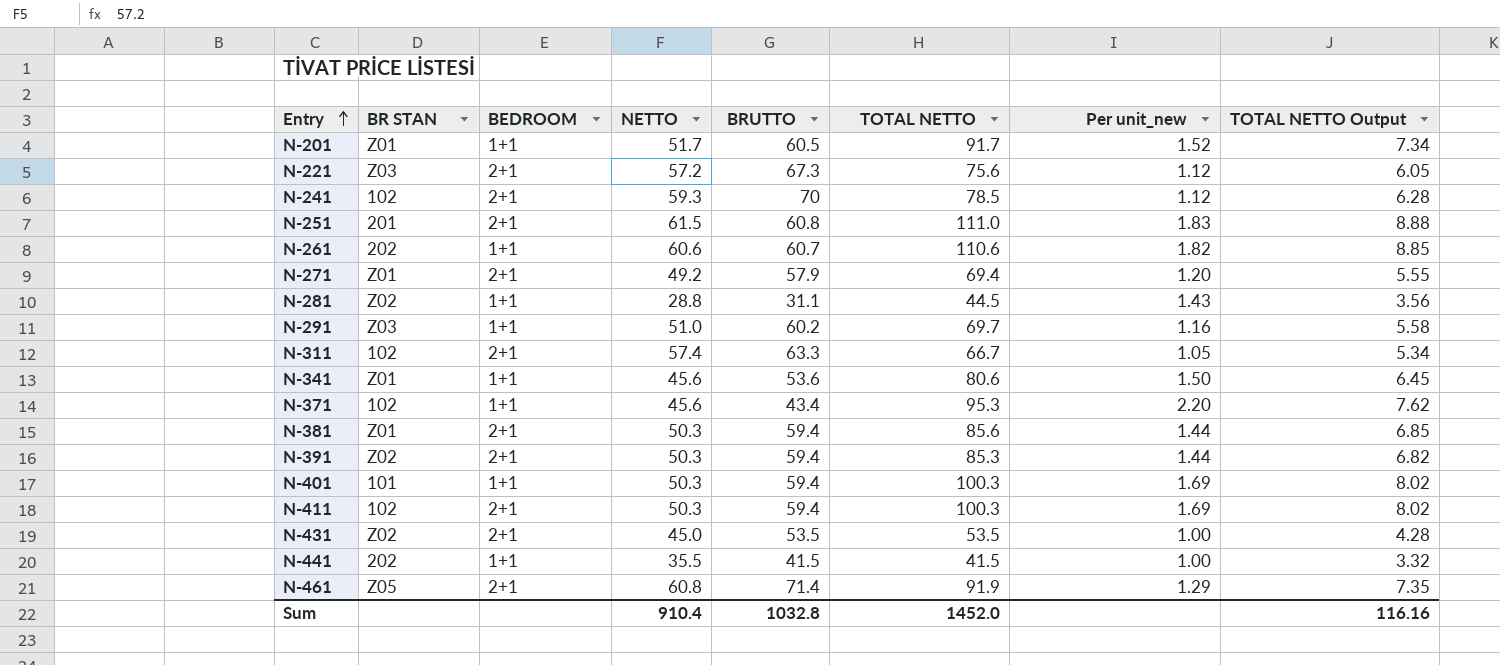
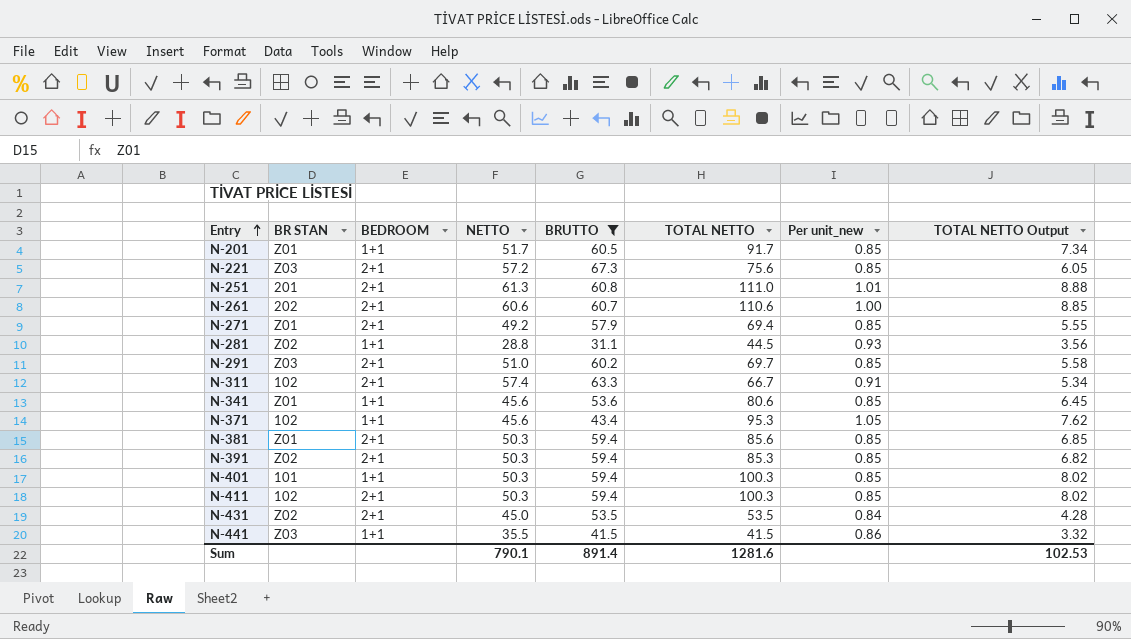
filter: none -> BRUTTO <= 67.3
column Per unit_new | formula: [TOTAL NETTO] / [BRUTTO] -> [NETTO] / [BRUTTO]
N-251 | NETTO: 61.5 -> 61.3
N-261 | BEDROOM: 1+1 -> 2+1
N-291 | BEDROOM: 1+1 -> 2+1
N-441 | BR STAN: 202 -> Z03
Sum | NETTO: 910.4 -> 790.1
Sum | BRUTTO: 1032.8 -> 891.4
Sum | TOTAL NETTO: 1452.0 -> 1281.6
Sum | TOTAL NETTO Output: 116.16 -> 102.53

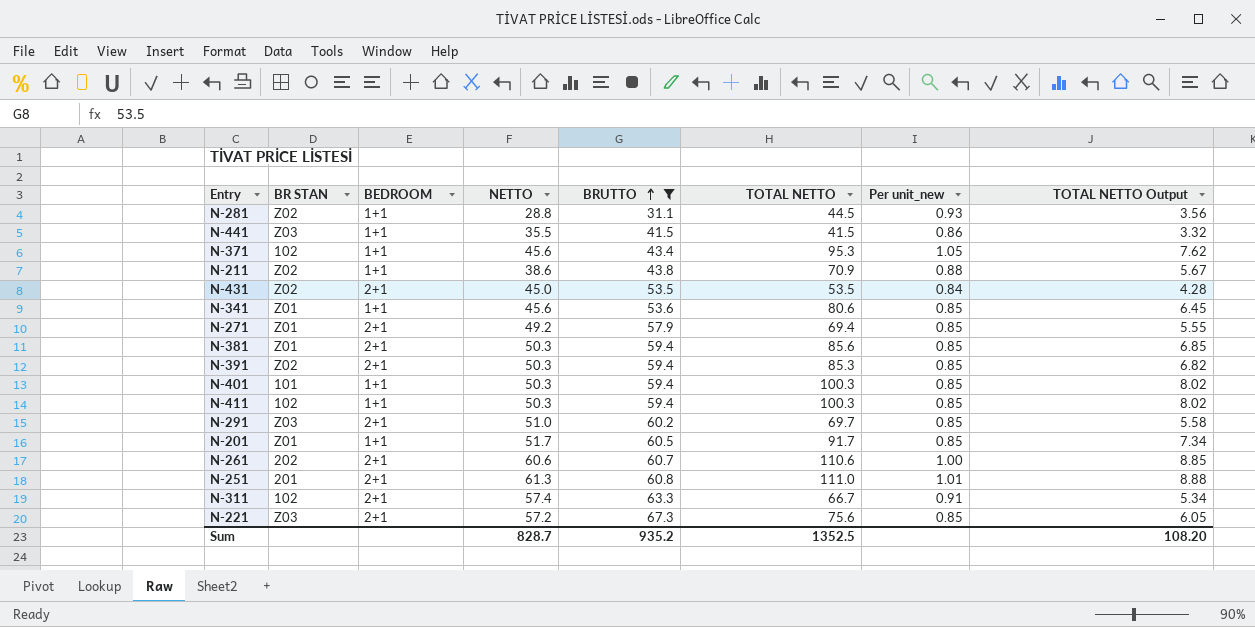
row order: Entry ascending -> BRUTTO ascending
row N-211: none -> Z02 | 1+1 | 38.6 | 43.8 | 70.9 | 0.88 | 5.67
N-411 | BEDROOM: 2+1 -> 1+1
Sum | NETTO: 790.1 -> 828.7
Sum | BRUTTO: 891.4 -> 935.2
Sum | TOTAL NETTO: 1281.6 -> 1352.5
Sum | TOTAL NETTO Output: 102.53 -> 108.20

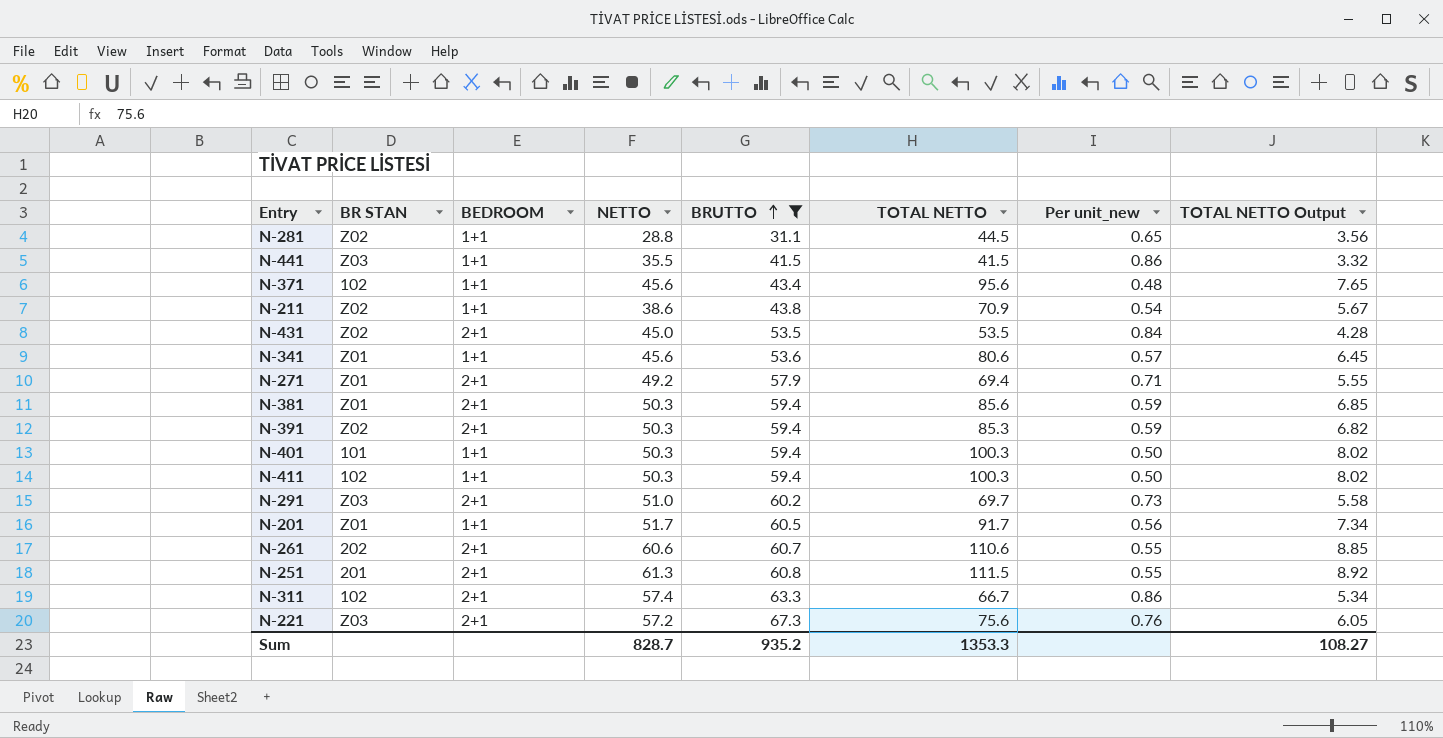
column Per unit_new | formula: [NETTO] / [BRUTTO] -> [NETTO] / [TOTAL NETTO]
N-371 | TOTAL NETTO: 95.3 -> 95.6
N-371 | TOTAL NETTO Output: 7.62 -> 7.65
N-251 | TOTAL NETTO: 111.0 -> 111.5
N-251 | TOTAL NETTO Output: 8.88 -> 8.92
Sum | TOTAL NETTO: 1352.5 -> 1353.3
Sum | TOTAL NETTO Output: 108.20 -> 108.27

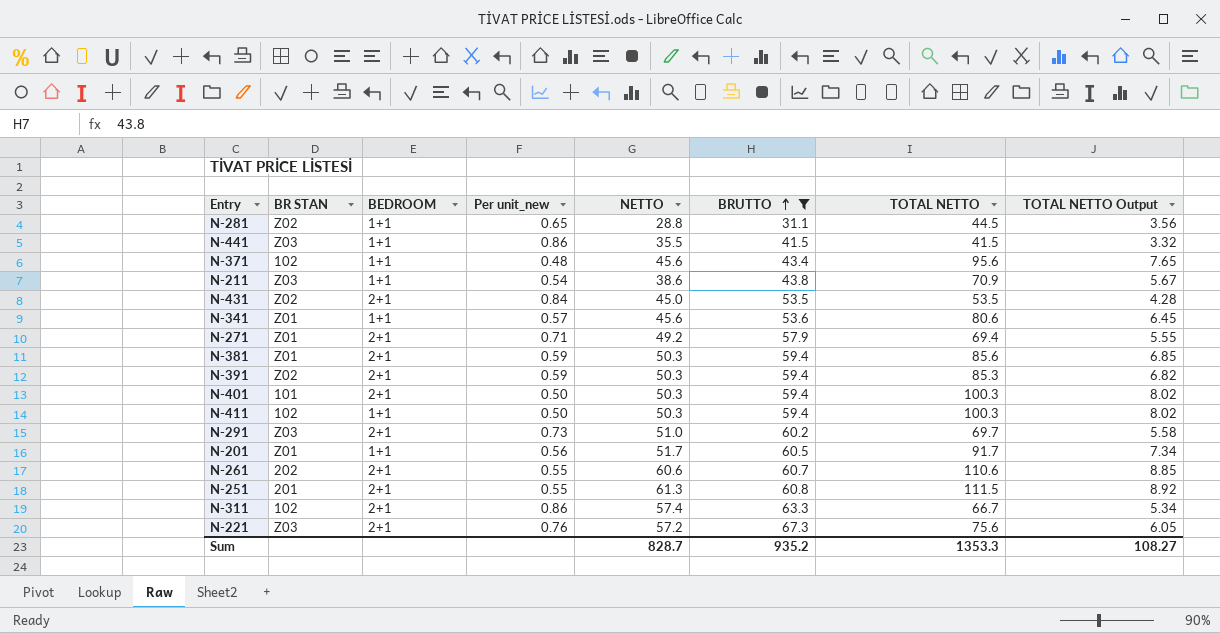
column Per unit_new | position: 7 -> 4
N-211 | BR STAN: Z02 -> Z03
N-401 | BEDROOM: 1+1 -> 2+1

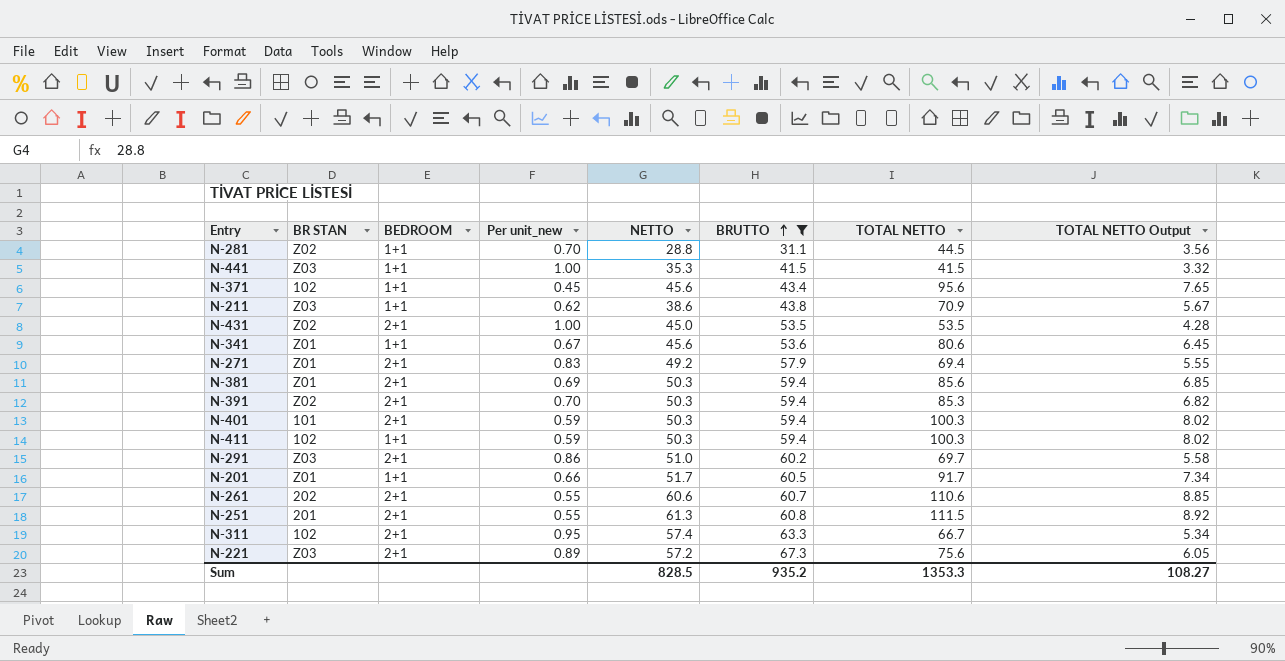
column Per unit_new | formula: [NETTO] / [TOTAL NETTO] -> [BRUTTO] / [TOTAL NETTO]
N-441 | NETTO: 35.5 -> 35.3
Sum | NETTO: 828.7 -> 828.5

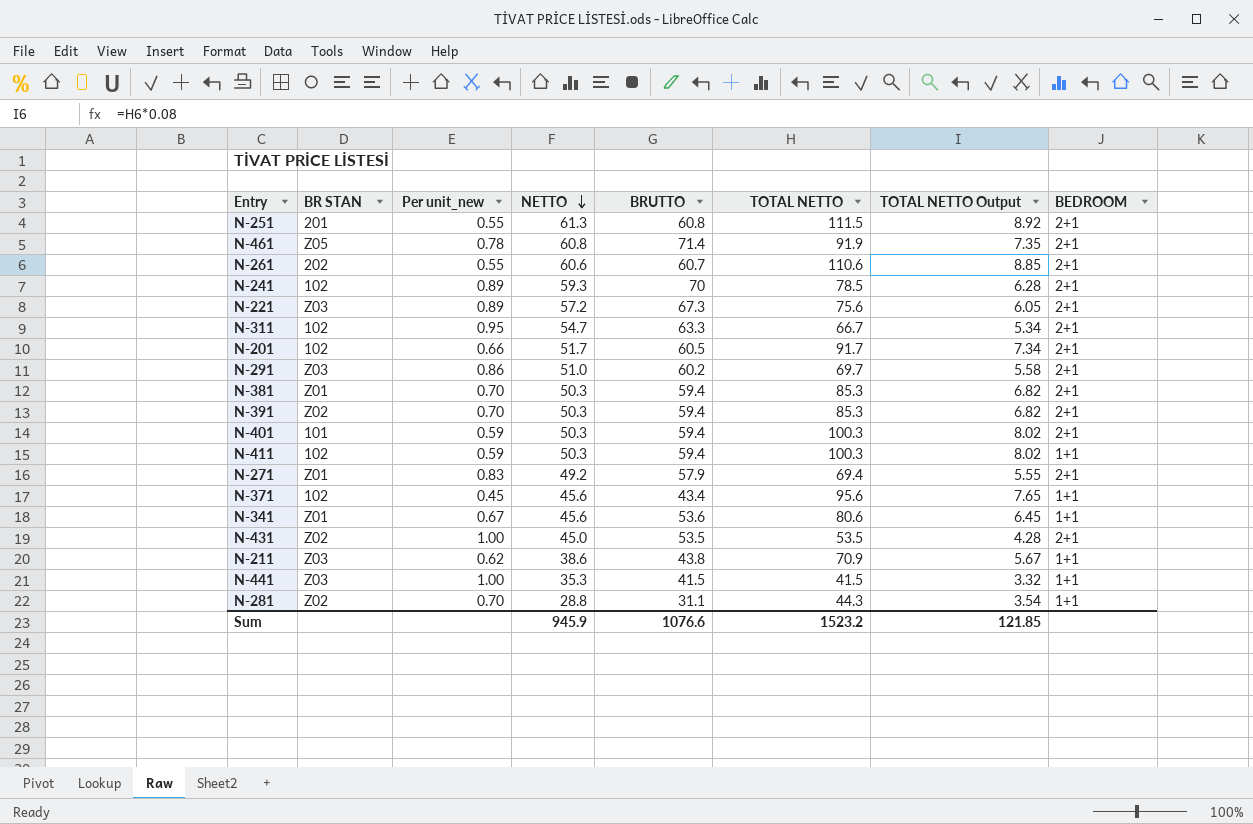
filter: BRUTTO <= 67.3 -> none
row order: BRUTTO ascending -> NETTO descending
column BEDROOM | position: 3 -> 8
N-311 | NETTO: 57.4 -> 54.7
N-201 | BR STAN: Z01 -> 102
N-201 | BEDROOM: 1+1 -> 2+1
N-381 | Per unit_new: 0.69 -> 0.70
N-381 | TOTAL NETTO: 85.6 -> 85.3
N-381 | TOTAL NETTO Output: 6.85 -> 6.82
N-281 | TOTAL NETTO: 44.5 -> 44.3
N-281 | TOTAL NETTO Output: 3.56 -> 3.54
Sum | NETTO: 828.5 -> 945.9
Sum | BRUTTO: 935.2 -> 1076.6
Sum | TOTAL NETTO: 1353.3 -> 1523.2
Sum | TOTAL NETTO Output: 108.27 -> 121.85

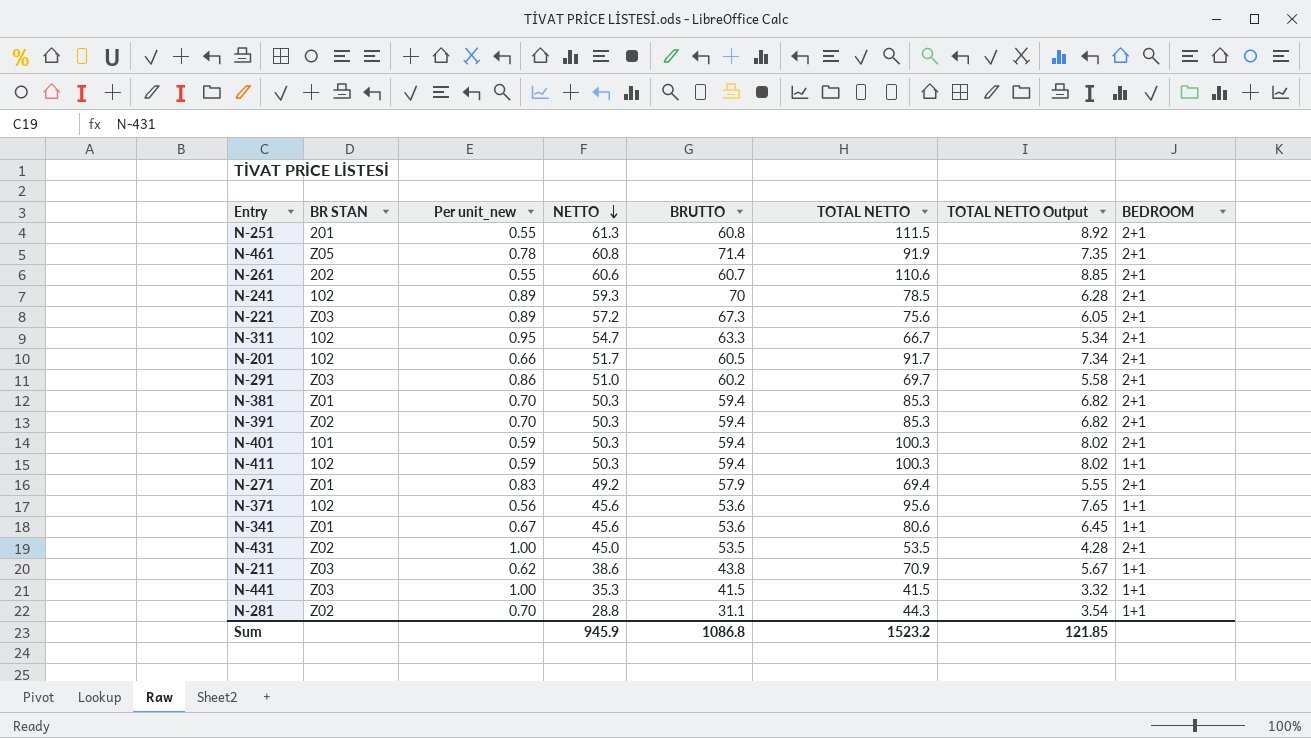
N-371 | Per unit_new: 0.45 -> 0.56
N-371 | BRUTTO: 43.4 -> 53.6
Sum | BRUTTO: 1076.6 -> 1086.8

